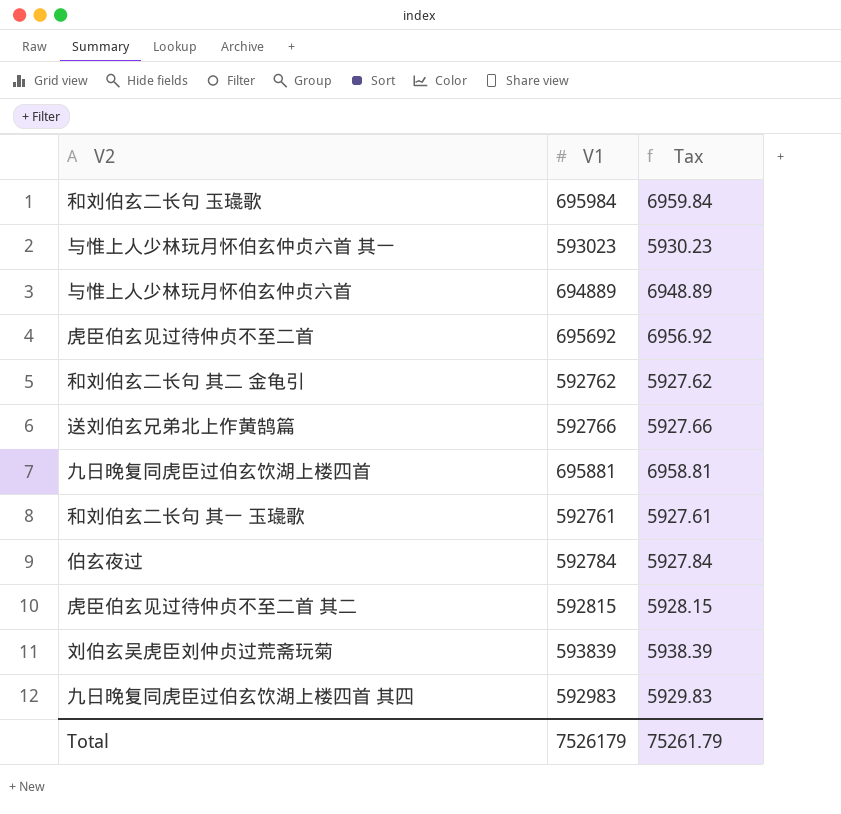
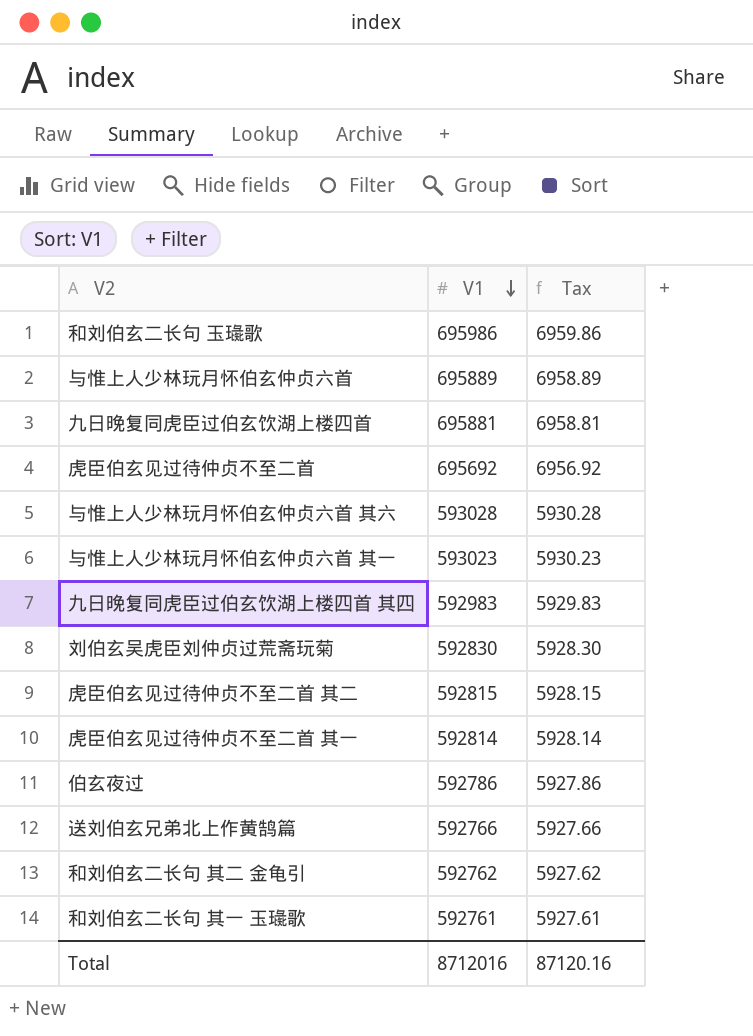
row order: none -> V1 descending
和刘伯玄二长句 玉璏歌 | V1: 695984 -> 695986
和刘伯玄二长句 玉璏歌 | Tax: 6959.84 -> 6959.86
与惟上人少林玩月怀伯玄仲贞六首 | V1: 694889 -> 695889
与惟上人少林玩月怀伯玄仲贞六首 | Tax: 6948.89 -> 6958.89
row 与惟上人少林玩月怀伯玄仲贞六首 其六: none -> 593028 | 5930.28
刘伯玄吴虎臣刘仲贞过荒斋玩菊 | V1: 593839 -> 592830
刘伯玄吴虎臣刘仲贞过荒斋玩菊 | Tax: 5938.39 -> 5928.30
row 虎臣伯玄见过待仲贞不至二首 其一: none -> 592814 | 5928.14
伯玄夜过 | V1: 592784 -> 592786
伯玄夜过 | Tax: 5927.84 -> 5927.86
Total | V1: 7526179 -> 8712016
Total | Tax: 75261.79 -> 87120.16

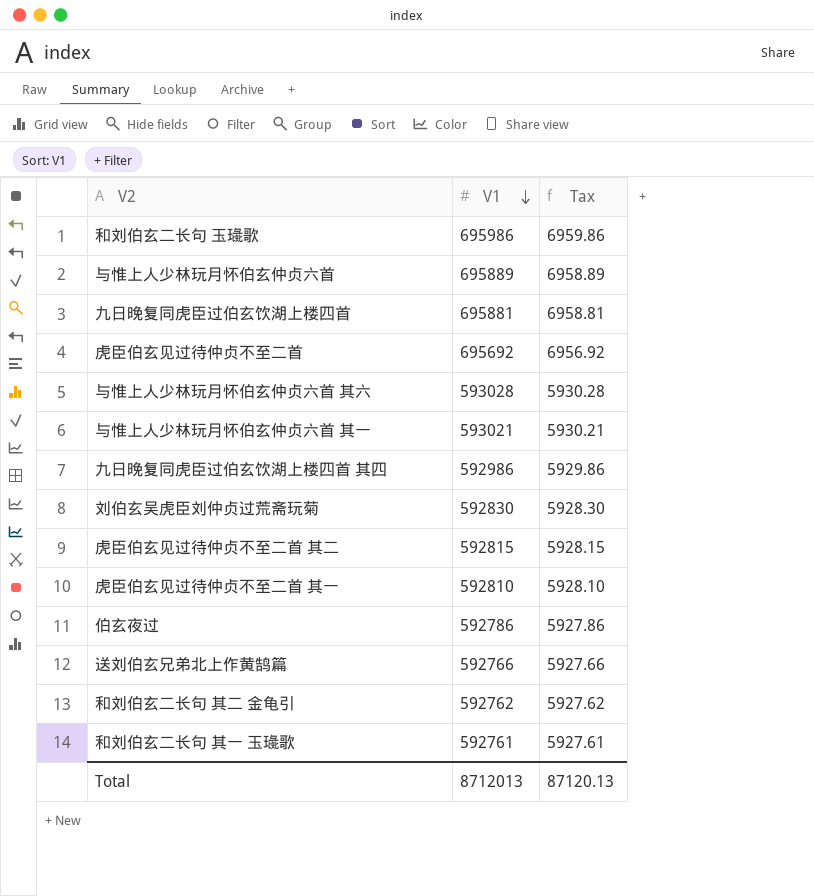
与惟上人少林玩月怀伯玄仲贞六首 其一 | V1: 593023 -> 593021
与惟上人少林玩月怀伯玄仲贞六首 其一 | Tax: 5930.23 -> 5930.21
九日晚复同虎臣过伯玄饮湖上楼四首 其四 | V1: 592983 -> 592986
九日晚复同虎臣过伯玄饮湖上楼四首 其四 | Tax: 5929.83 -> 5929.86
虎臣伯玄见过待仲贞不至二首 其一 | V1: 592814 -> 592810
虎臣伯玄见过待仲贞不至二首 其一 | Tax: 5928.14 -> 5928.10
Total | V1: 8712016 -> 8712013
Total | Tax: 87120.16 -> 87120.13

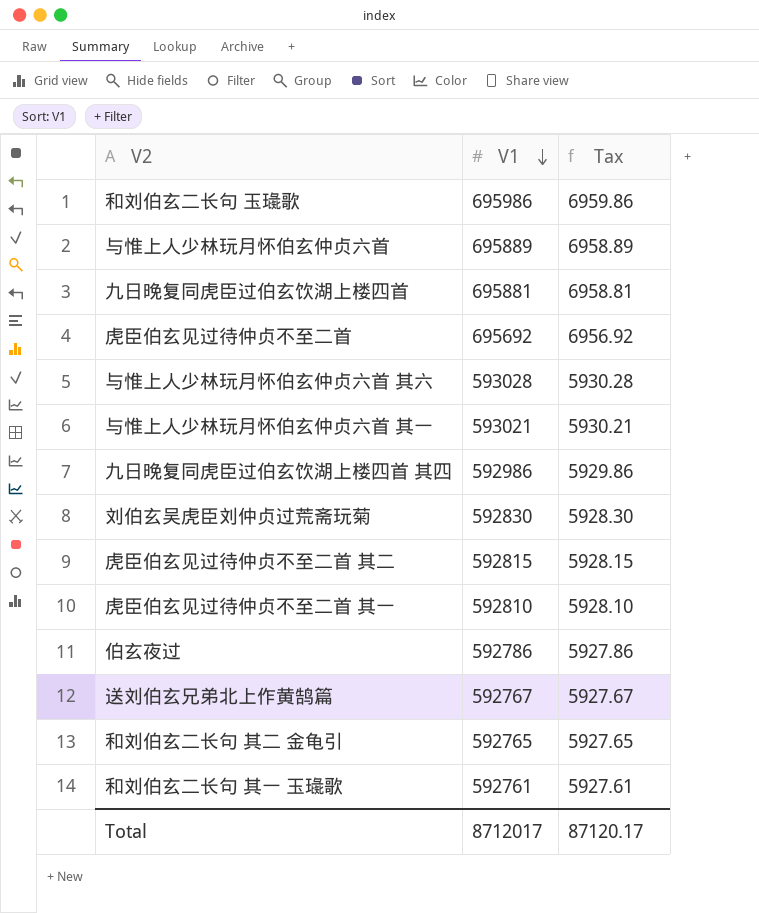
送刘伯玄兄弟北上作黄鹄篇 | V1: 592766 -> 592767
送刘伯玄兄弟北上作黄鹄篇 | Tax: 5927.66 -> 5927.67
和刘伯玄二长句 其二 金龟引 | V1: 592762 -> 592765
和刘伯玄二长句 其二 金龟引 | Tax: 5927.62 -> 5927.65
Total | V1: 8712013 -> 8712017
Total | Tax: 87120.13 -> 87120.17

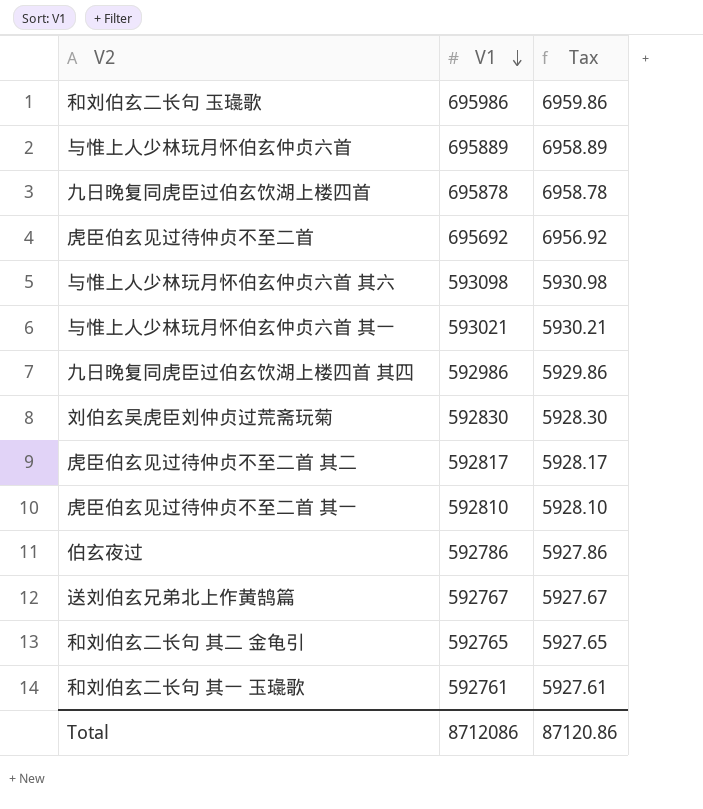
九日晚复同虎臣过伯玄饮湖上楼四首 | V1: 695881 -> 695878
九日晚复同虎臣过伯玄饮湖上楼四首 | Tax: 6958.81 -> 6958.78
与惟上人少林玩月怀伯玄仲贞六首 其六 | V1: 593028 -> 593098
与惟上人少林玩月怀伯玄仲贞六首 其六 | Tax: 5930.28 -> 5930.98
虎臣伯玄见过待仲贞不至二首 其二 | V1: 592815 -> 592817
虎臣伯玄见过待仲贞不至二首 其二 | Tax: 5928.15 -> 5928.17
Total | V1: 8712017 -> 8712086
Total | Tax: 87120.17 -> 87120.86

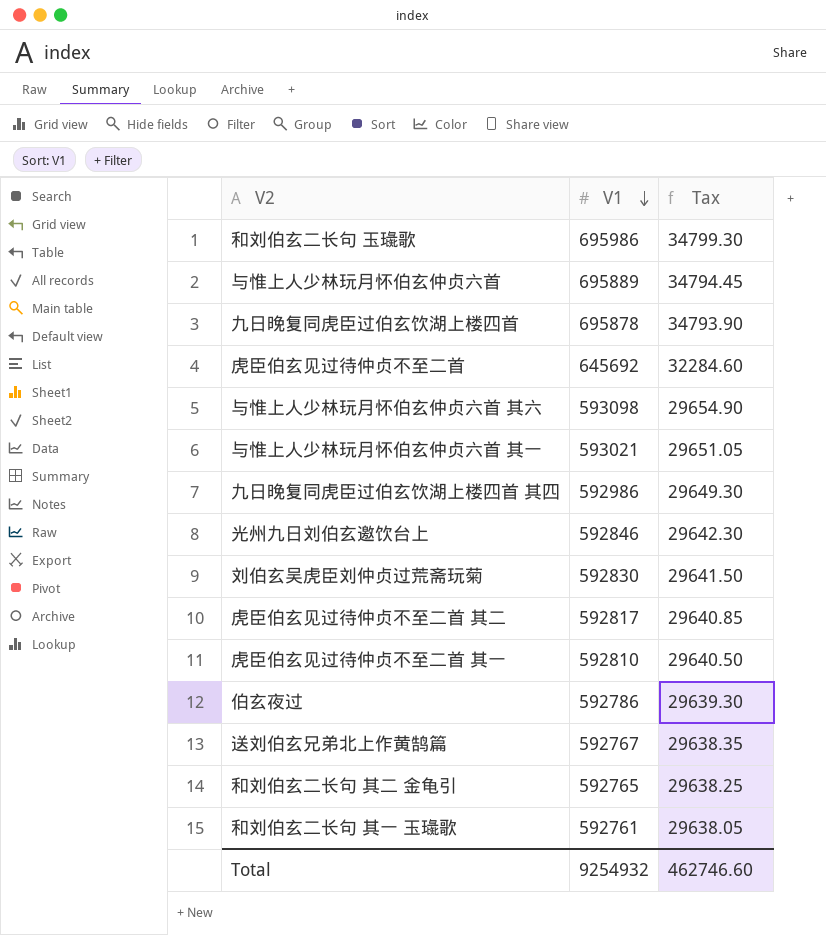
column Tax | formula: [V1] * 0.01 -> [V1] * 0.05
虎臣伯玄见过待仲贞不至二首 | V1: 695692 -> 645692
row 光州九日刘伯玄邀饮台上: none -> 592846 | 29642.30
Total | V1: 8712086 -> 9254932
Total | Tax: 87120.86 -> 462746.60

